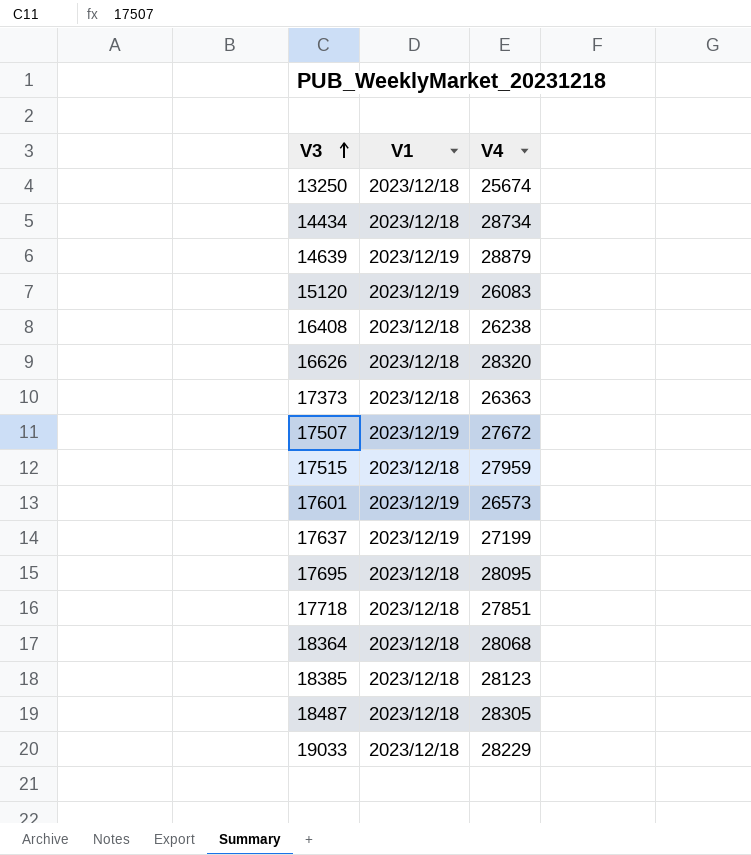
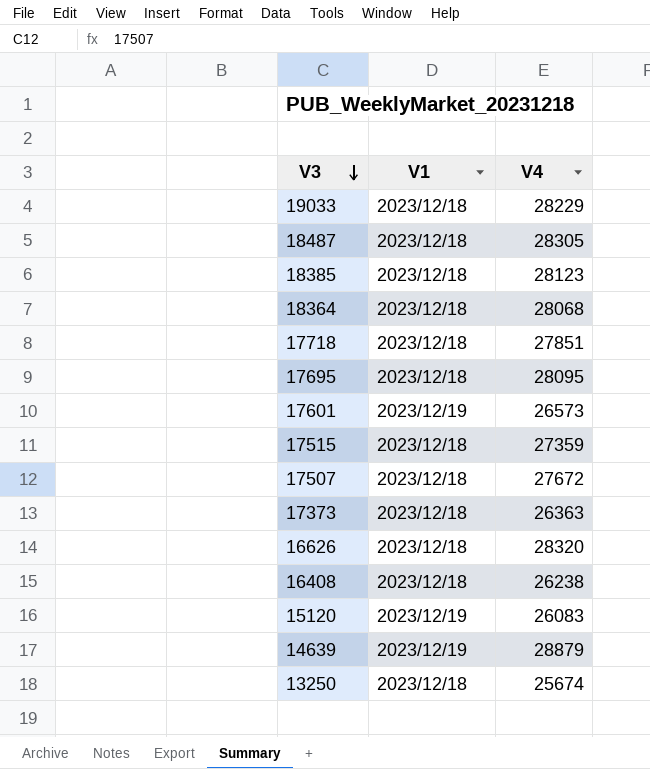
row order: V3 ascending -> V3 descending
row 14434: 2023/12/18 | 28734 -> none
row 17637: 2023/12/19 | 27199 -> none
17515 | V4: 27959 -> 27359
17507 | V1: 2023/12/19 -> 2023/12/18

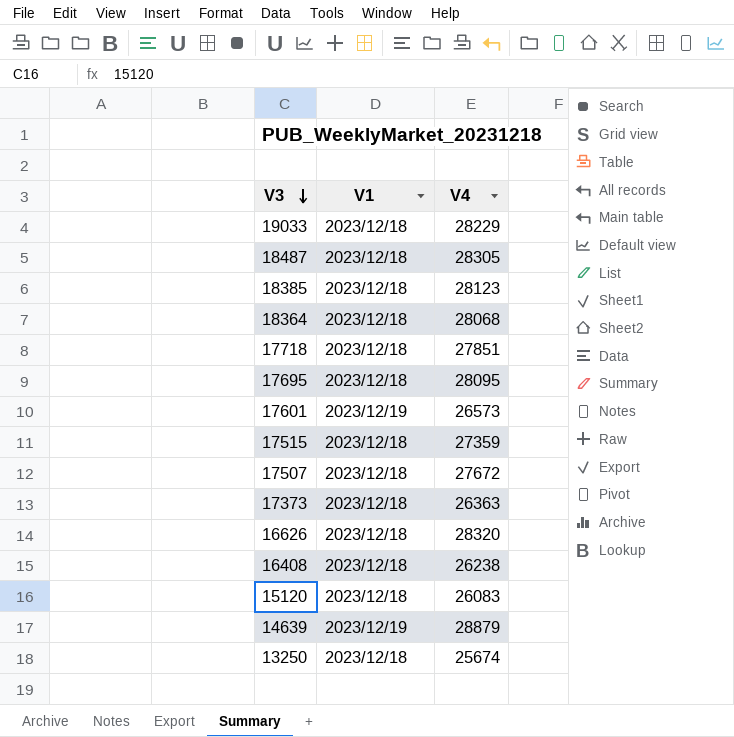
15120 | V1: 2023/12/19 -> 2023/12/18

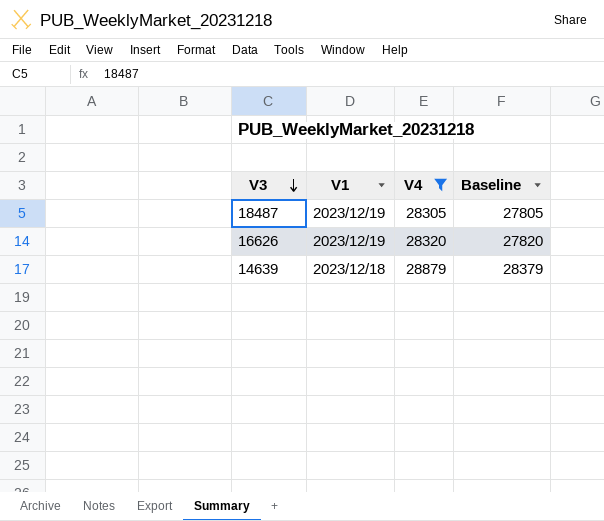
filter: none -> V4 >= 28305
column Baseline | formula: none -> [V4] - 500
18487 | V1: 2023/12/18 -> 2023/12/19
16626 | V1: 2023/12/18 -> 2023/12/19
14639 | V1: 2023/12/19 -> 2023/12/18

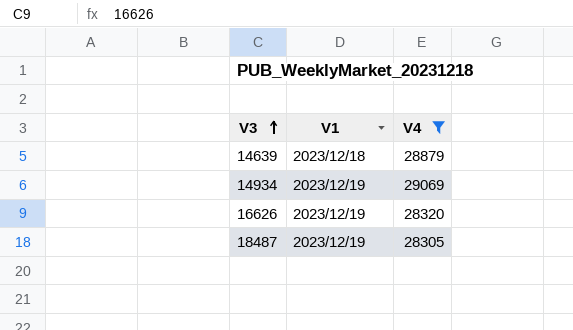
row order: V3 descending -> V3 ascending
column Baseline | formula: [V4] - 500 -> none
row 14934: none -> 2023/12/19 | 29069

